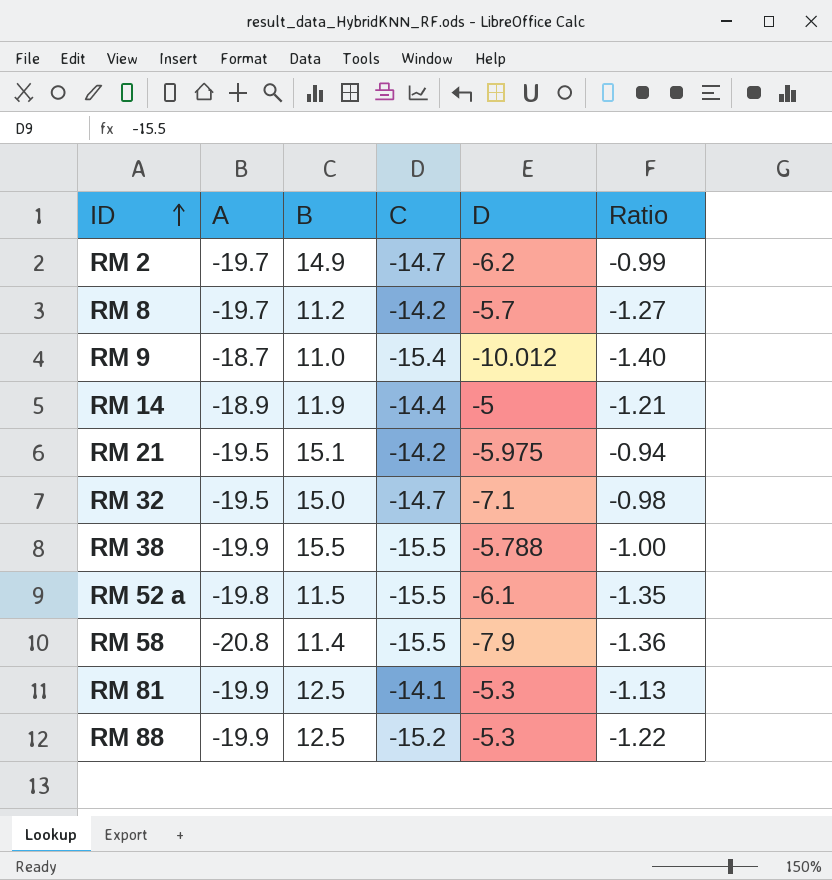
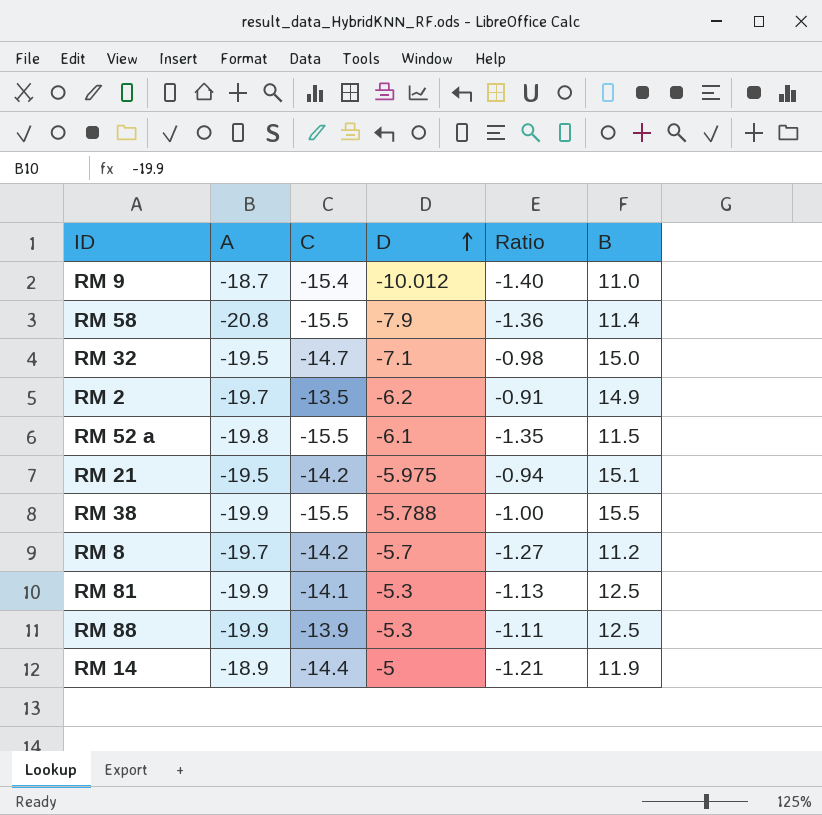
row order: ID ascending -> D ascending
column B | position: 3 -> 6
RM 2 | C: -14.7 -> -13.5
RM 2 | Ratio: -0.99 -> -0.91
RM 88 | C: -15.2 -> -13.9
RM 88 | Ratio: -1.22 -> -1.11

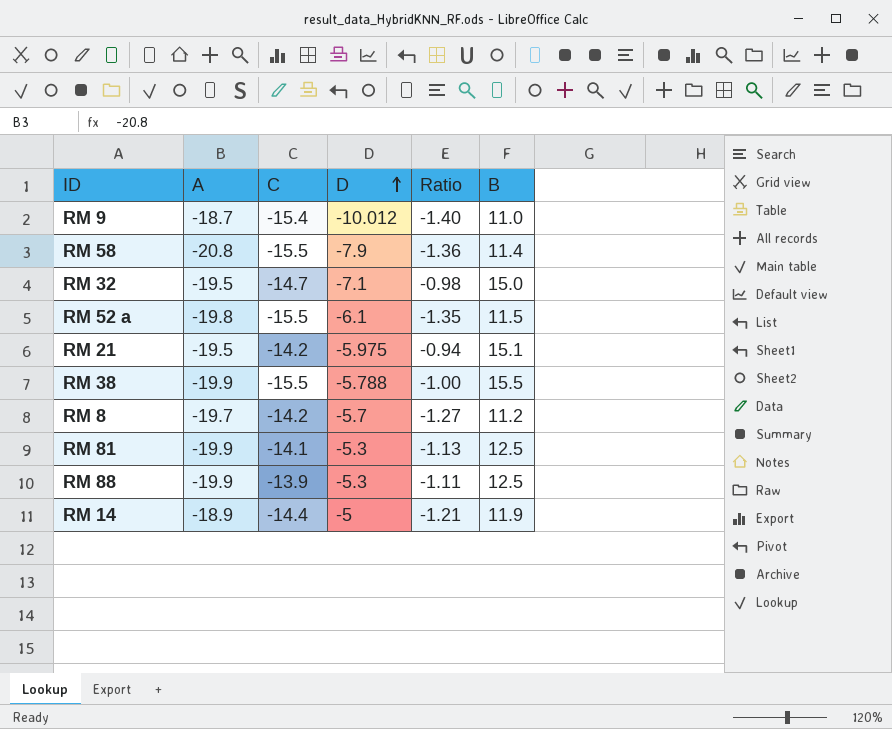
row RM 2: -19.7 | -13.5 | -6.2 | -0.91 | 14.9 -> none

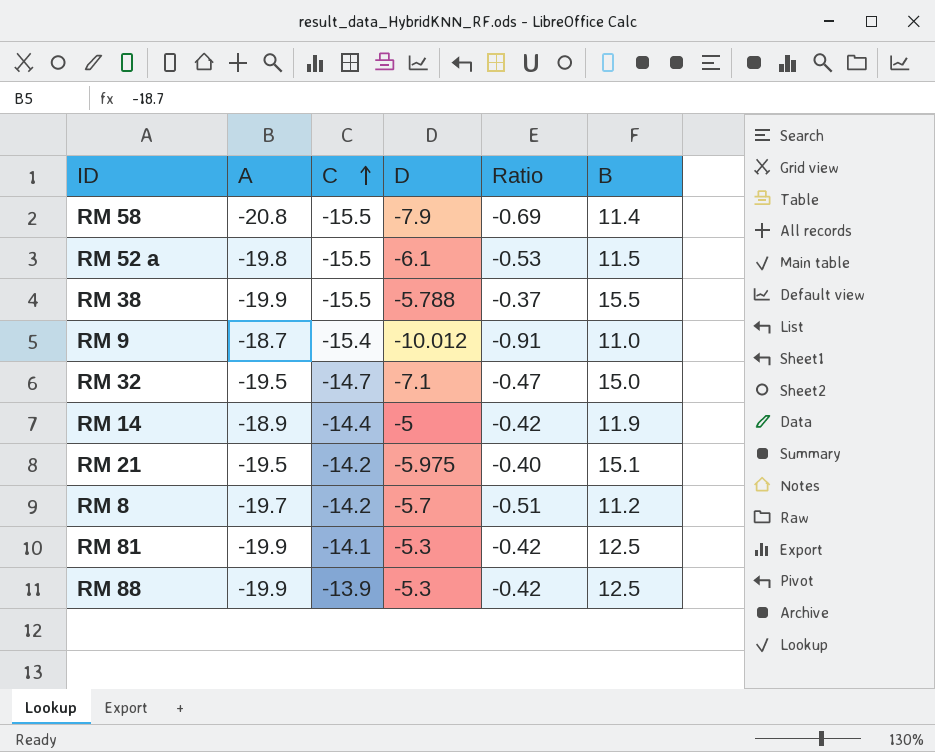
row order: D ascending -> C ascending
column Ratio | formula: [C] / [B] -> [D] / [B]

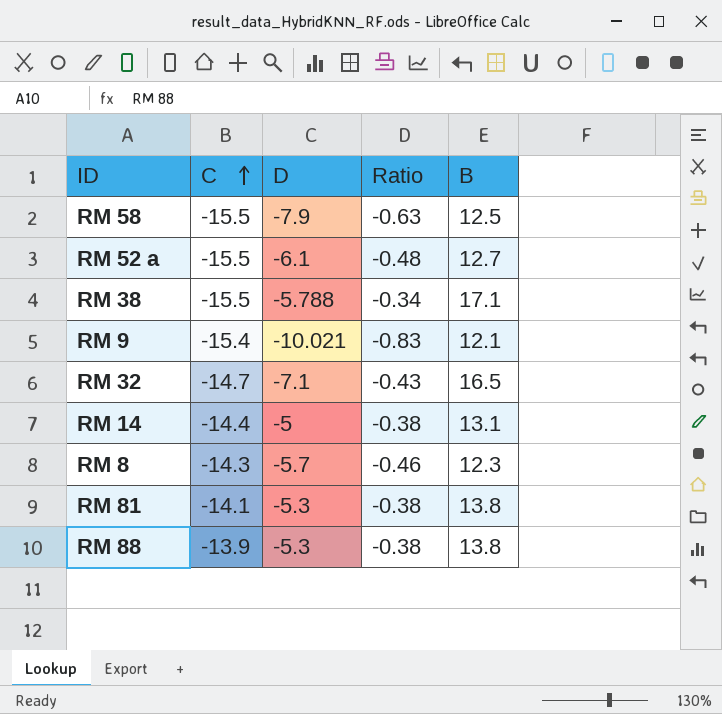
column A | position: 2 -> none
row RM 21: -19.5 | -14.2 | -5.975 | -0.40 | 15.1 -> none
RM 58 | Ratio: -0.69 -> -0.63
RM 58 | B: 11.4 -> 12.5
RM 52 a | Ratio: -0.53 -> -0.48
RM 52 a | B: 11.5 -> 12.7
RM 38 | Ratio: -0.37 -> -0.34
RM 38 | B: 15.5 -> 17.1
RM 9 | D: -10.012 -> -10.021
RM 9 | Ratio: -0.91 -> -0.83
RM 9 | B: 11.0 -> 12.1
RM 32 | Ratio: -0.47 -> -0.43
RM 32 | B: 15.0 -> 16.5
RM 14 | Ratio: -0.42 -> -0.38
RM 14 | B: 11.9 -> 13.1
RM 8 | C: -14.2 -> -14.3
RM 8 | Ratio: -0.51 -> -0.46
RM 8 | B: 11.2 -> 12.3
RM 81 | Ratio: -0.42 -> -0.38
RM 81 | B: 12.5 -> 13.8
RM 88 | Ratio: -0.42 -> -0.38
RM 88 | B: 12.5 -> 13.8

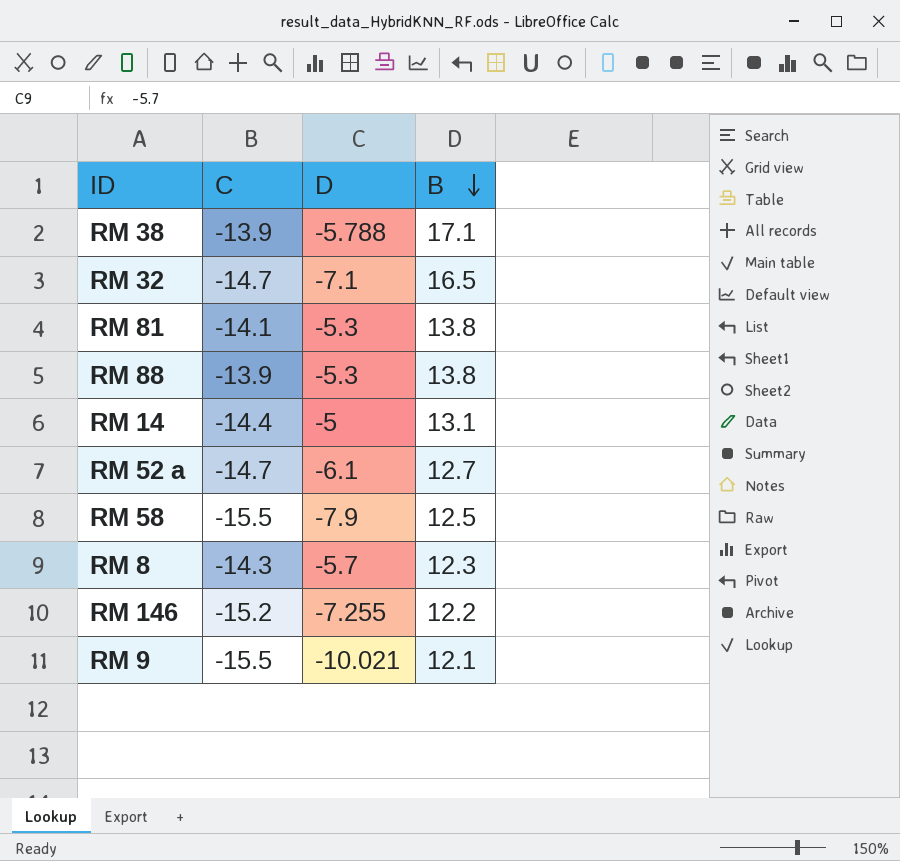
row order: C ascending -> B descending
column Ratio | formula: [D] / [B] -> none
RM 38 | C: -15.5 -> -13.9
RM 52 a | C: -15.5 -> -14.7
row RM 146: none -> -15.2 | -7.255 | 12.2
RM 9 | C: -15.4 -> -15.5

